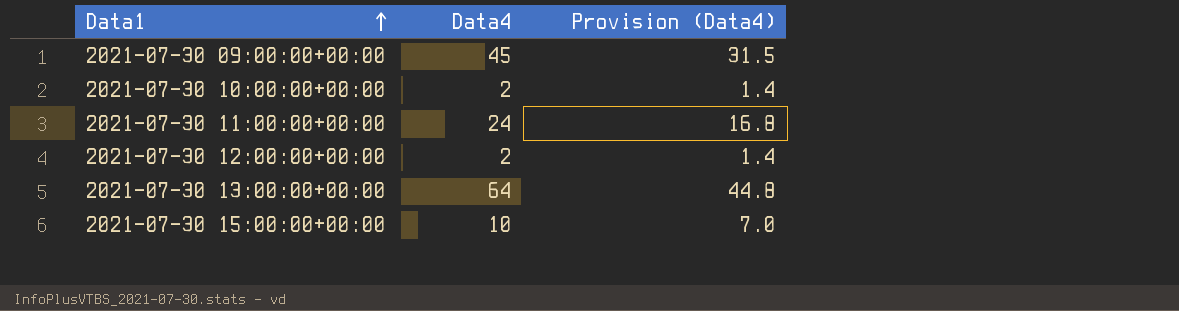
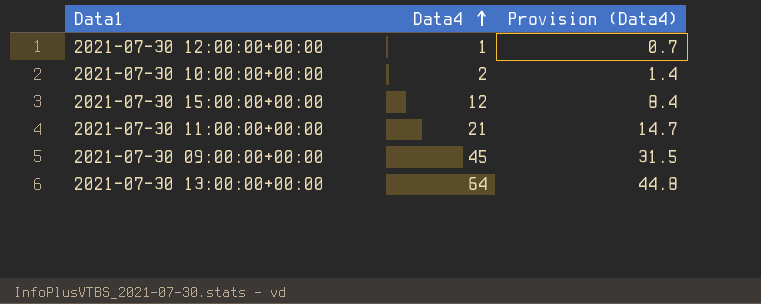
row order: Data1 ascending -> Data4 ascending
2021-07-30 12:00:00+00:00 | Data4: 2 -> 1
2021-07-30 12:00:00+00:00 | Provision (Data4): 1.4 -> 0.7
2021-07-30 15:00:00+00:00 | Data4: 10 -> 12
2021-07-30 15:00:00+00:00 | Provision (Data4): 7.0 -> 8.4
2021-07-30 11:00:00+00:00 | Data4: 24 -> 21
2021-07-30 11:00:00+00:00 | Provision (Data4): 16.8 -> 14.7

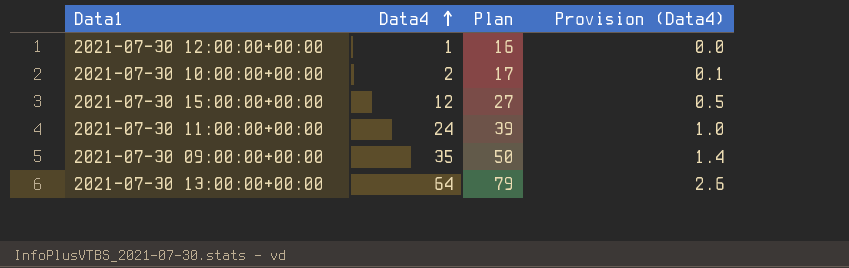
column Plan | formula: none -> [Data4] + 15
column Provision (Data4) | formula: [Data4] * 0.7 -> [Data4] * 0.04
2021-07-30 11:00:00+00:00 | Data4: 21 -> 24
2021-07-30 09:00:00+00:00 | Data4: 45 -> 35

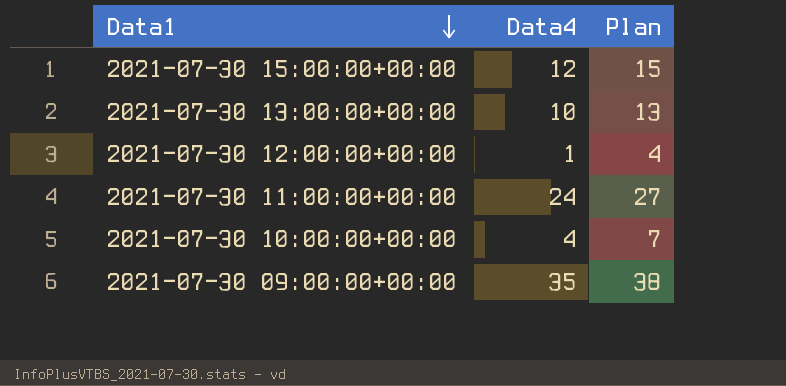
row order: Data4 ascending -> Data1 descending
column Provision (Data4) | formula: [Data4] * 0.04 -> none
column Plan | formula: [Data4] + 15 -> [Data4] + 3
2021-07-30 13:00:00+00:00 | Data4: 64 -> 10
2021-07-30 10:00:00+00:00 | Data4: 2 -> 4

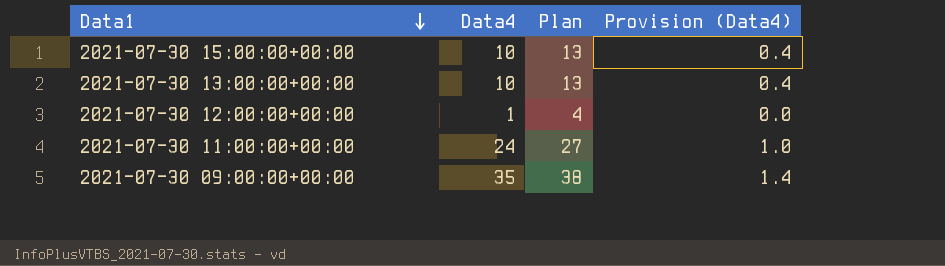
column Provision (Data4) | formula: none -> [Data4] * 0.04
row 2021-07-30 10:00:00+00:00: 4 | 7 -> none
2021-07-30 15:00:00+00:00 | Data4: 12 -> 10
2021-07-30 15:00:00+00:00 | Plan: 15 -> 13

